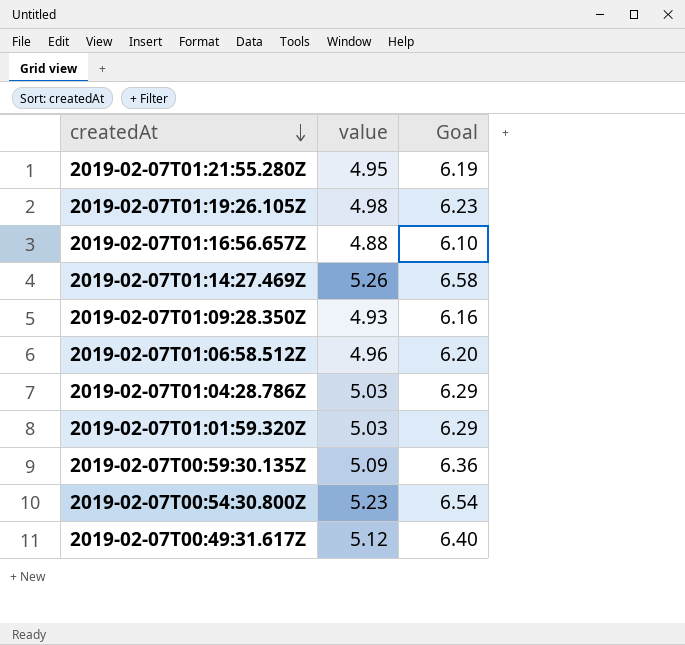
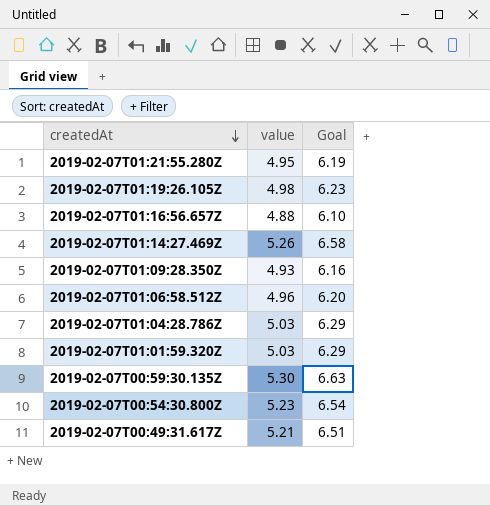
2019-02-07T00:59:30.135Z | value: 5.09 -> 5.30
2019-02-07T00:59:30.135Z | Goal: 6.36 -> 6.63
2019-02-07T00:49:31.617Z | value: 5.12 -> 5.21
2019-02-07T00:49:31.617Z | Goal: 6.40 -> 6.51

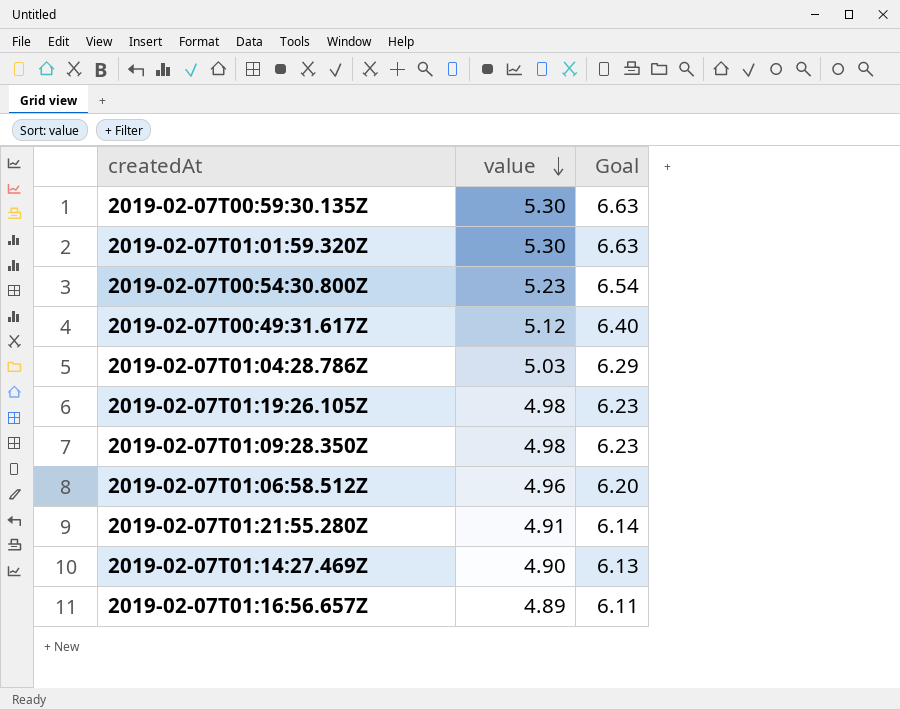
row order: createdAt descending -> value descending
2019-02-07T01:01:59.320Z | value: 5.03 -> 5.30
2019-02-07T01:01:59.320Z | Goal: 6.29 -> 6.63
2019-02-07T00:49:31.617Z | value: 5.21 -> 5.12
2019-02-07T00:49:31.617Z | Goal: 6.51 -> 6.40
2019-02-07T01:09:28.350Z | value: 4.93 -> 4.98
2019-02-07T01:09:28.350Z | Goal: 6.16 -> 6.23
2019-02-07T01:21:55.280Z | value: 4.95 -> 4.91
2019-02-07T01:21:55.280Z | Goal: 6.19 -> 6.14
2019-02-07T01:14:27.469Z | value: 5.26 -> 4.90
2019-02-07T01:14:27.469Z | Goal: 6.58 -> 6.13
2019-02-07T01:16:56.657Z | value: 4.88 -> 4.89
2019-02-07T01:16:56.657Z | Goal: 6.10 -> 6.11

